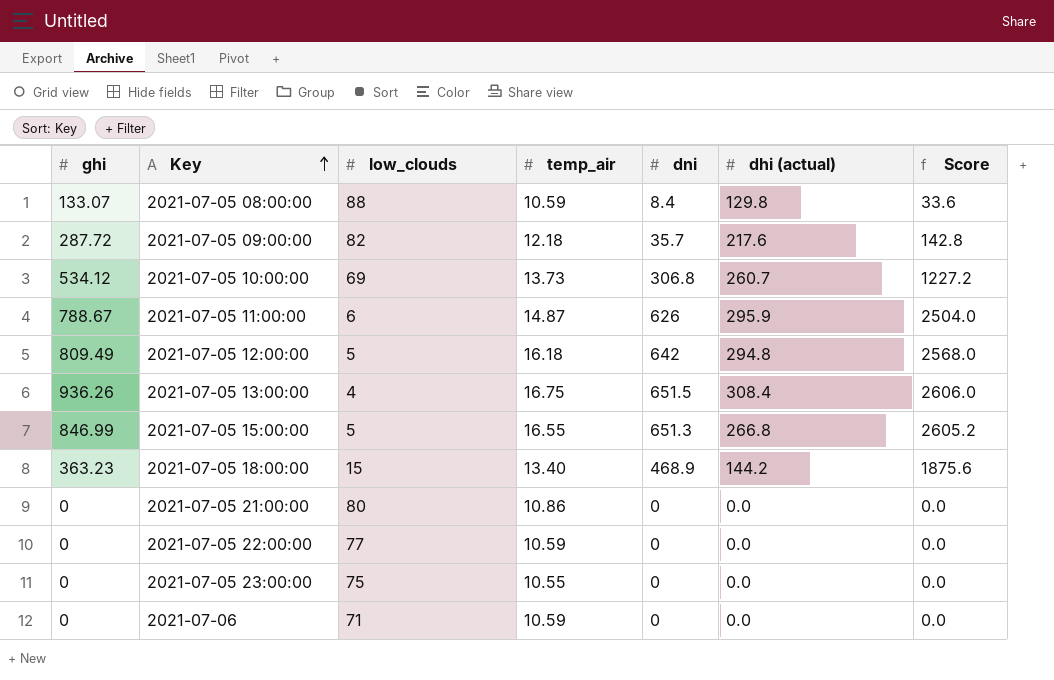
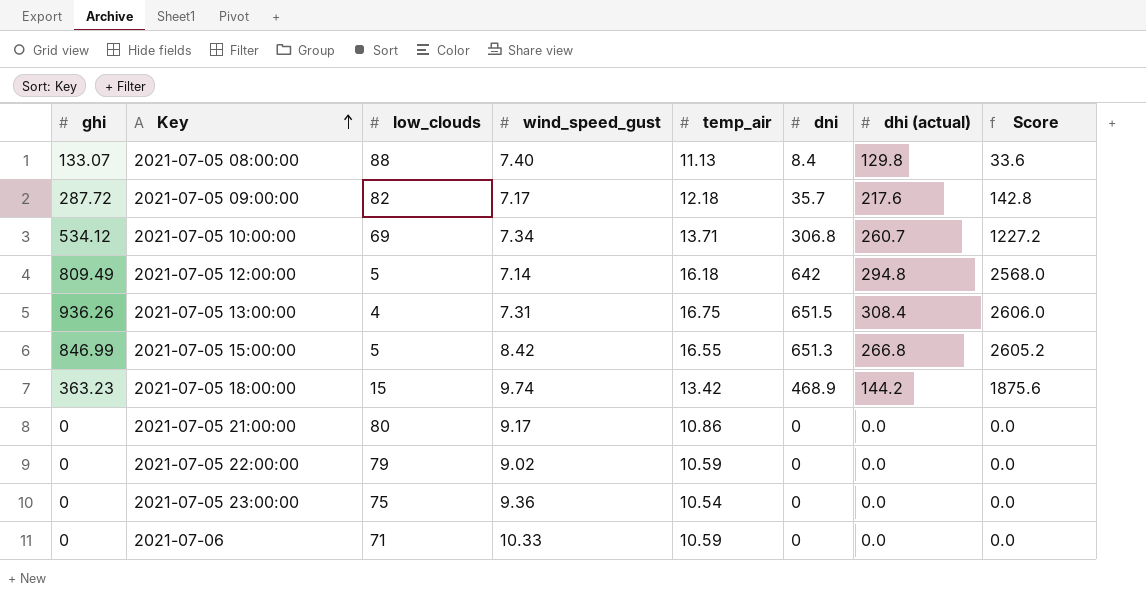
column wind_speed_gust | position: none -> 4
row 2021-07-05 11:00:00: 788.67 | 6 | 14.87 | 626 | 295.9 | 2504.0 -> none
2021-07-05 08:00:00 | temp_air: 10.59 -> 11.13
2021-07-05 10:00:00 | temp_air: 13.73 -> 13.71
2021-07-05 18:00:00 | temp_air: 13.40 -> 13.42
2021-07-05 22:00:00 | low_clouds: 77 -> 79
2021-07-05 23:00:00 | temp_air: 10.55 -> 10.54

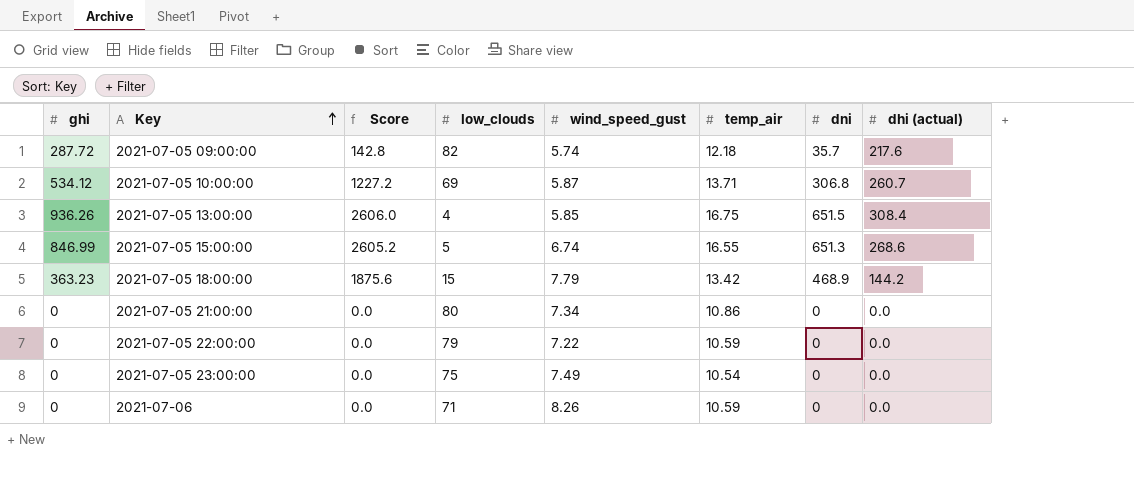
column Score | position: 8 -> 3
row 2021-07-05 08:00:00: 133.07 | 88 | 7.40 | 11.13 | 8.4 | 129.8 | 33.6 -> none
row 2021-07-05 12:00:00: 809.49 | 5 | 7.14 | 16.18 | 642 | 294.8 | 2568.0 -> none
2021-07-05 09:00:00 | wind_speed_gust: 7.17 -> 5.74
2021-07-05 10:00:00 | wind_speed_gust: 7.34 -> 5.87
2021-07-05 13:00:00 | wind_speed_gust: 7.31 -> 5.85
2021-07-05 15:00:00 | wind_speed_gust: 8.42 -> 6.74
2021-07-05 15:00:00 | dhi (actual): 266.8 -> 268.6
2021-07-05 18:00:00 | wind_speed_gust: 9.74 -> 7.79
2021-07-05 21:00:00 | wind_speed_gust: 9.17 -> 7.34
2021-07-05 22:00:00 | wind_speed_gust: 9.02 -> 7.22
2021-07-05 23:00:00 | wind_speed_gust: 9.36 -> 7.49
2021-07-06 | wind_speed_gust: 10.33 -> 8.26

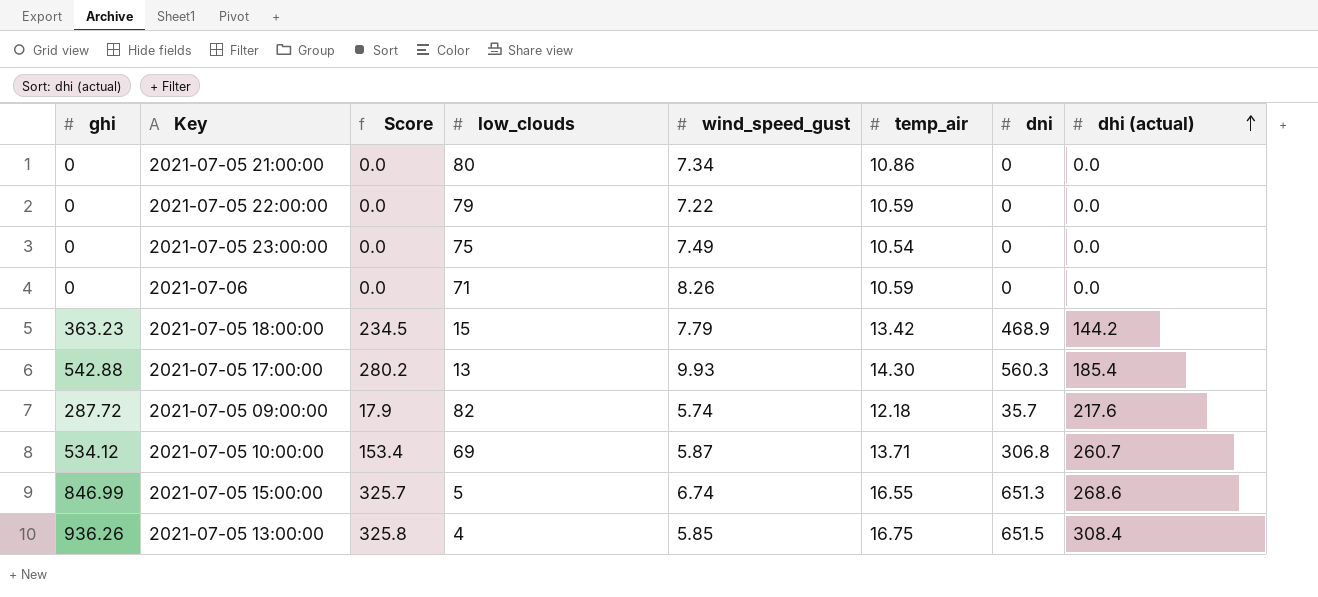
row order: Key ascending -> dhi (actual) ascending
column Score | formula: [dni] * 4 -> [dni] * 0.5
row 2021-07-05 17:00:00: none -> 542.88 | 280.2 | 13 | 9.93 | 14.30 | 560.3 | 185.4

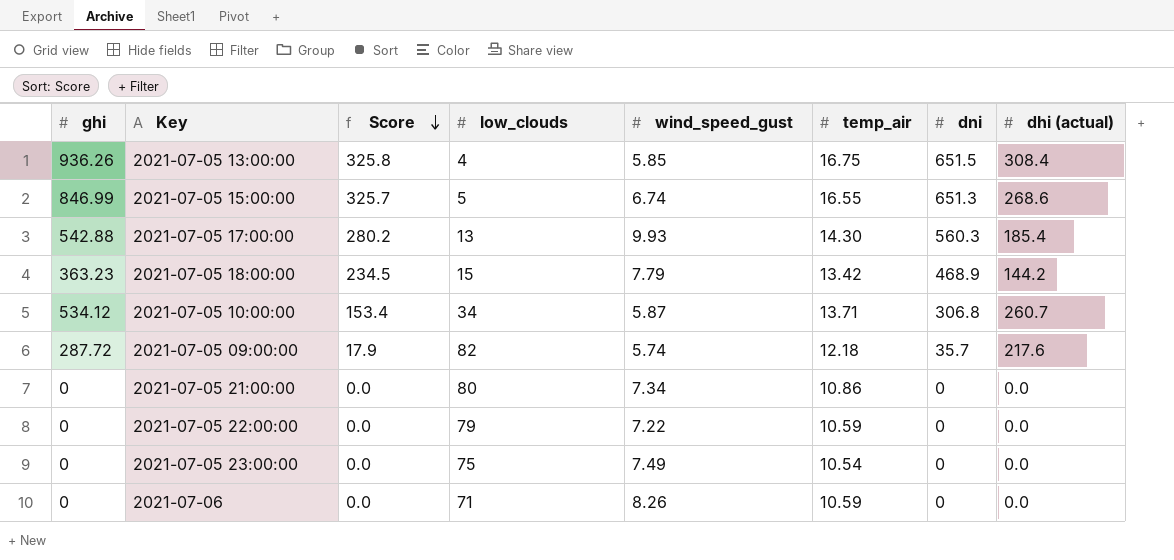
row order: dhi (actual) ascending -> Score descending
2021-07-05 10:00:00 | low_clouds: 69 -> 34

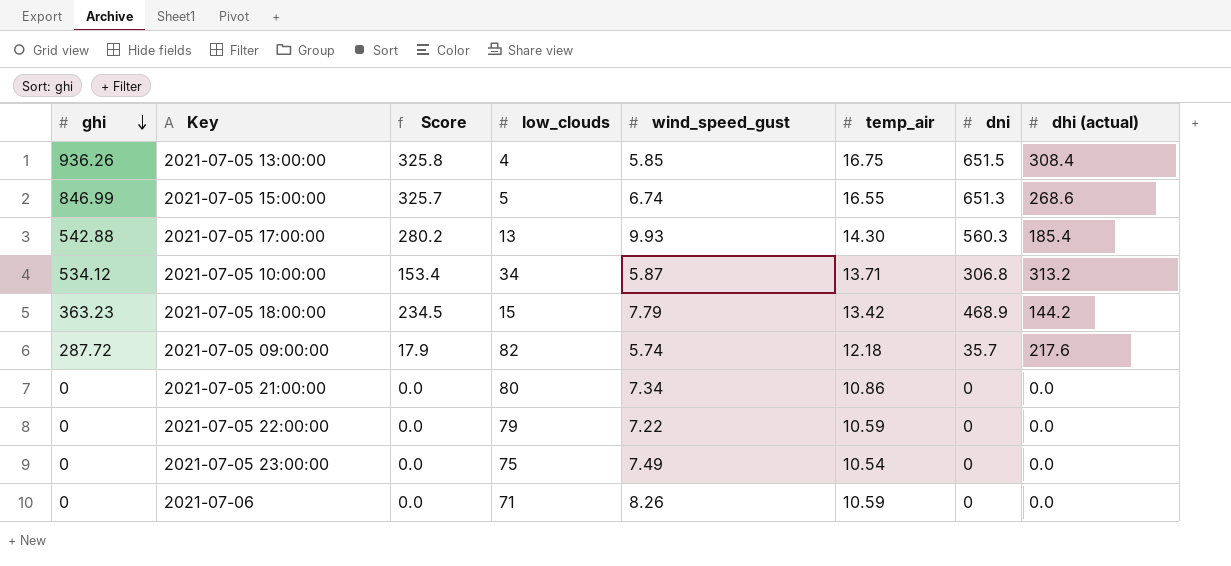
row order: Score descending -> ghi descending
2021-07-05 10:00:00 | dhi (actual): 260.7 -> 313.2

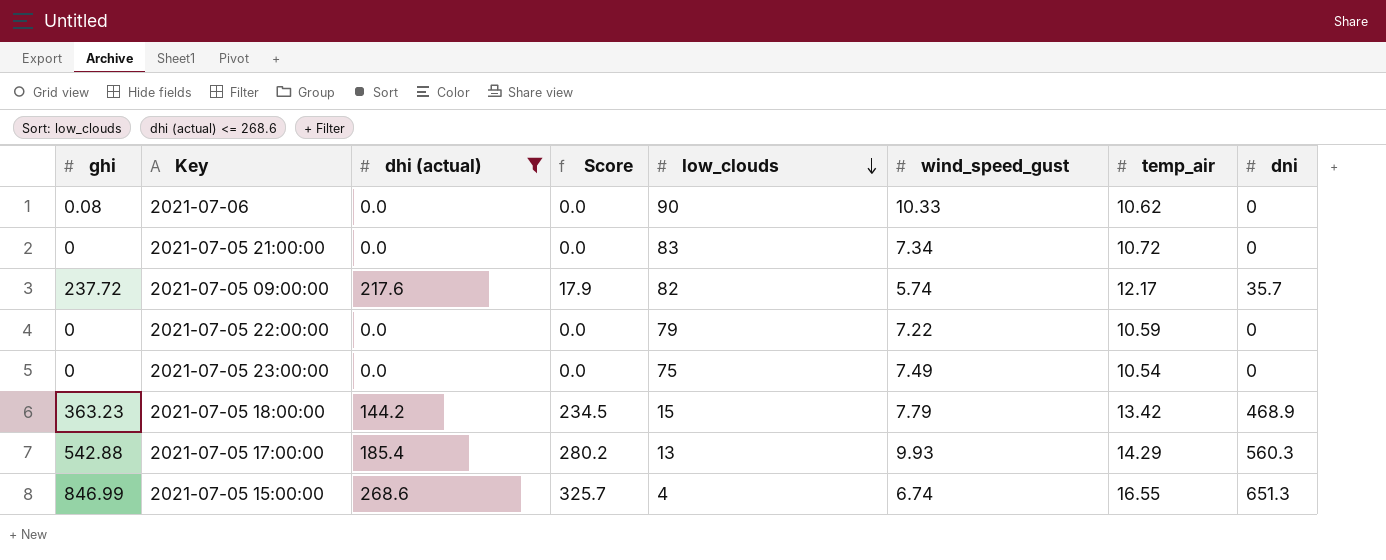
filter: none -> dhi (actual) <= 268.6
row order: ghi descending -> low_clouds descending
column dhi (actual) | position: 8 -> 3
2021-07-06 | ghi: 0 -> 0.08
2021-07-06 | low_clouds: 71 -> 90
2021-07-06 | wind_speed_gust: 8.26 -> 10.33
2021-07-06 | temp_air: 10.59 -> 10.62
2021-07-05 21:00:00 | low_clouds: 80 -> 83
2021-07-05 21:00:00 | temp_air: 10.86 -> 10.72
2021-07-05 09:00:00 | ghi: 287.72 -> 237.72
2021-07-05 09:00:00 | temp_air: 12.18 -> 12.17
2021-07-05 17:00:00 | temp_air: 14.30 -> 14.29
2021-07-05 15:00:00 | low_clouds: 5 -> 4

